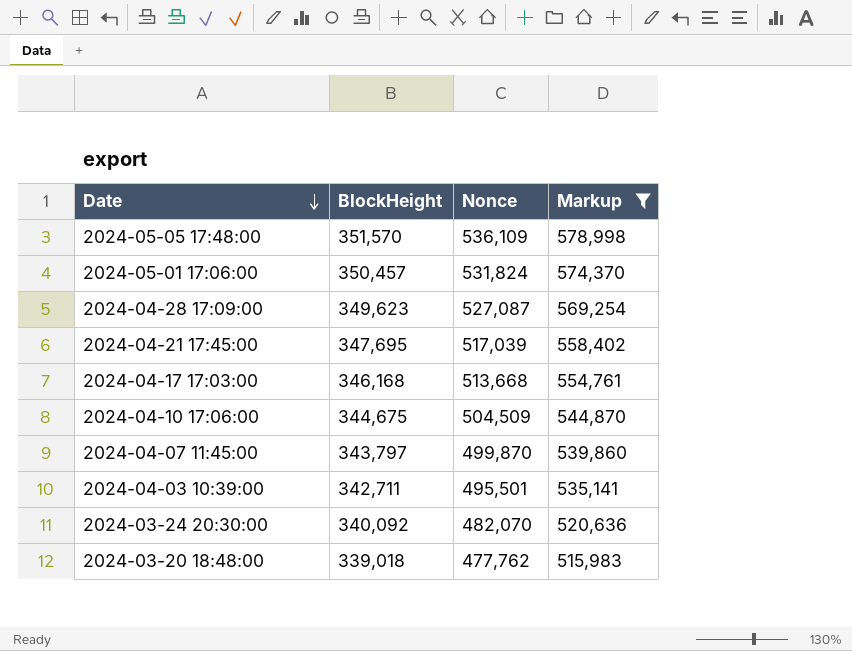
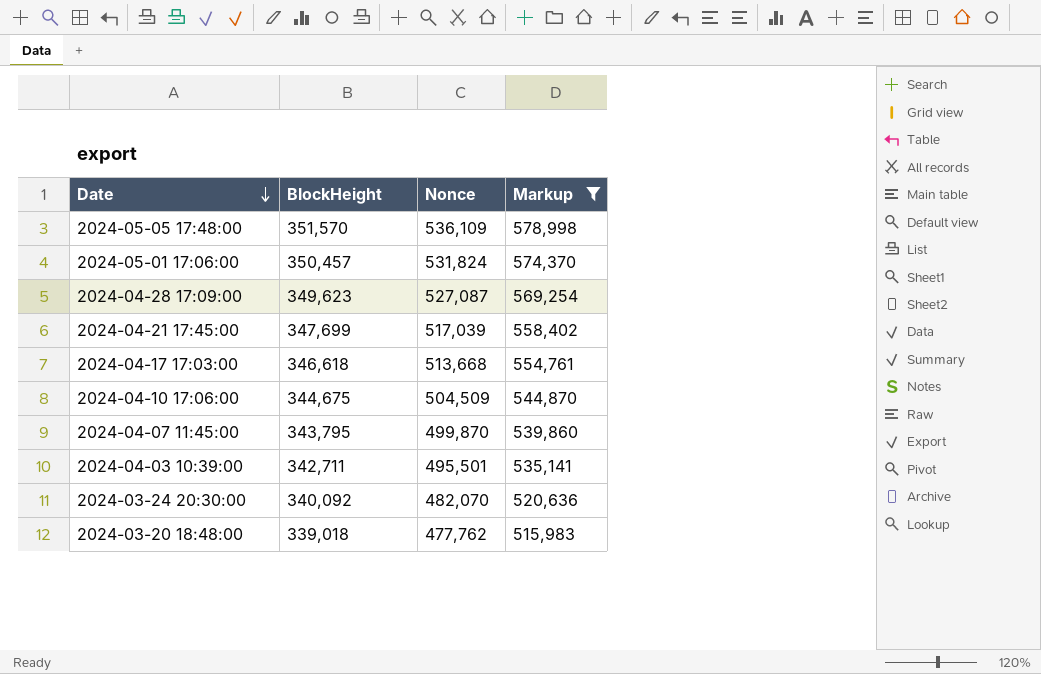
2024-04-21 17:45:00 | BlockHeight: 347,695 -> 347,699
2024-04-17 17:03:00 | BlockHeight: 346,168 -> 346,618
2024-04-07 11:45:00 | BlockHeight: 343,797 -> 343,795

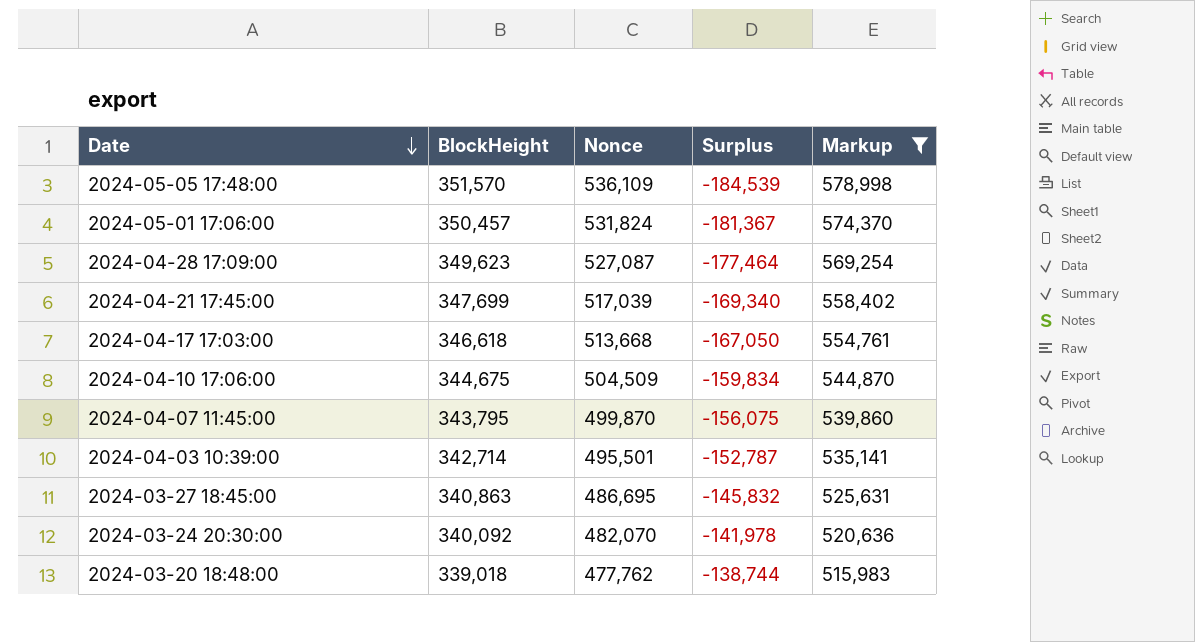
column Surplus | formula: none -> [BlockHeight] - [Nonce]
2024-04-03 10:39:00 | BlockHeight: 342,711 -> 342,714
row 2024-03-27 18:45:00: none -> 340,863 | 486,695 | -145,832 | 525,631

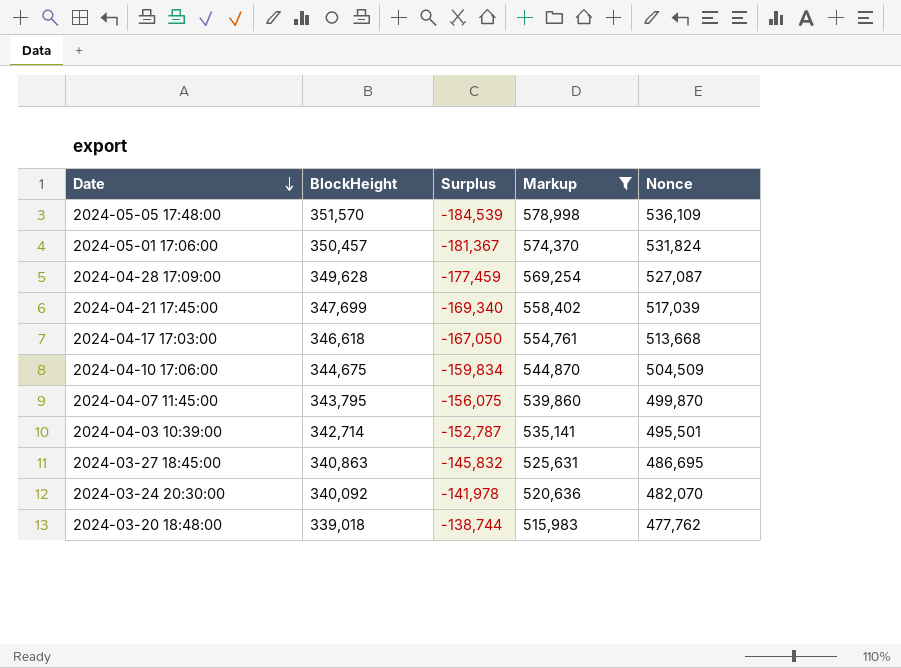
column Nonce | position: 3 -> 5
2024-04-28 17:09:00 | BlockHeight: 349,623 -> 349,628
2024-04-28 17:09:00 | Surplus: -177,464 -> -177,459

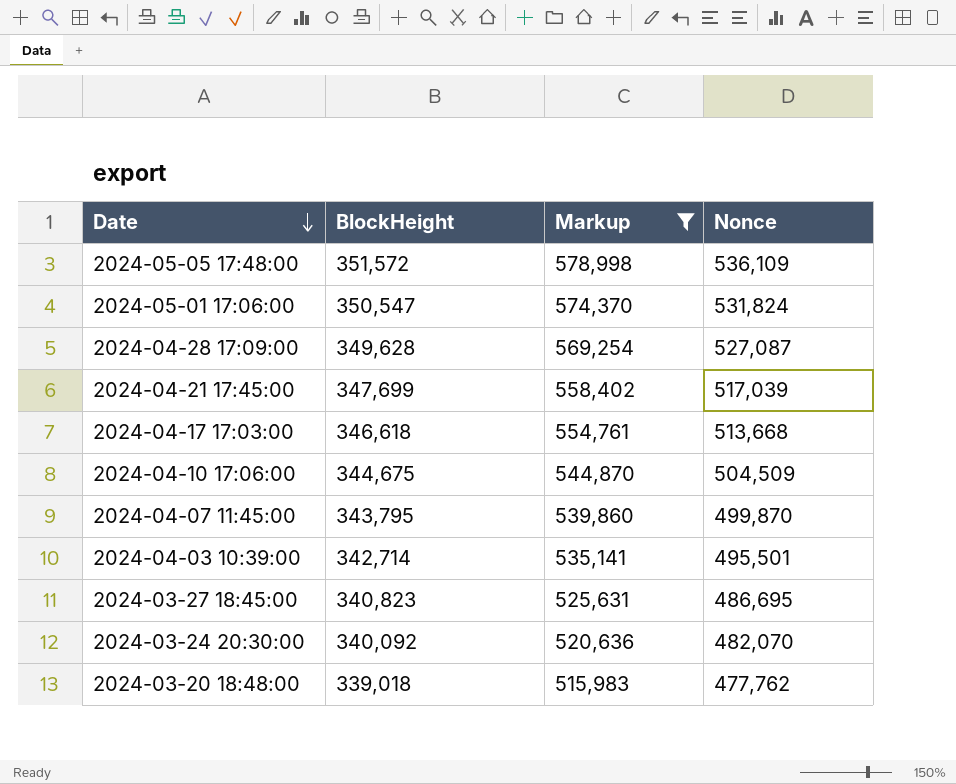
column Surplus | formula: [BlockHeight] - [Nonce] -> none
2024-05-05 17:48:00 | BlockHeight: 351,570 -> 351,572
2024-05-01 17:06:00 | BlockHeight: 350,457 -> 350,547
2024-03-27 18:45:00 | BlockHeight: 340,863 -> 340,823

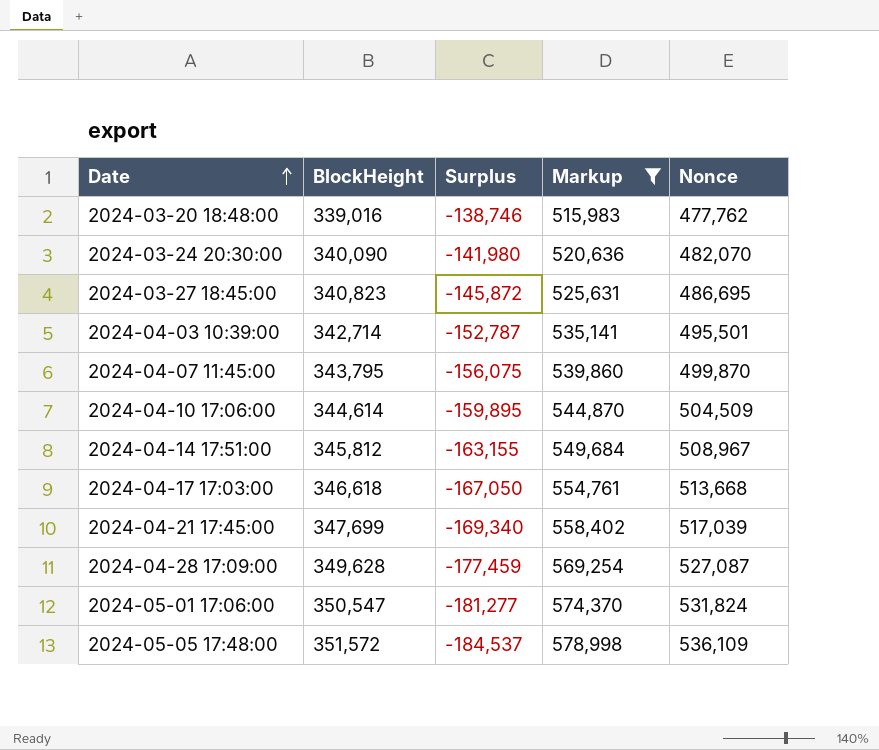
row order: Date descending -> Date ascending
column Surplus | formula: none -> [BlockHeight] - [Nonce]
2024-03-20 18:48:00 | BlockHeight: 339,018 -> 339,016
2024-03-24 20:30:00 | BlockHeight: 340,092 -> 340,090
2024-04-10 17:06:00 | BlockHeight: 344,675 -> 344,614
row 2024-04-14 17:51:00: none -> 345,812 | -163,155 | 549,684 | 508,967

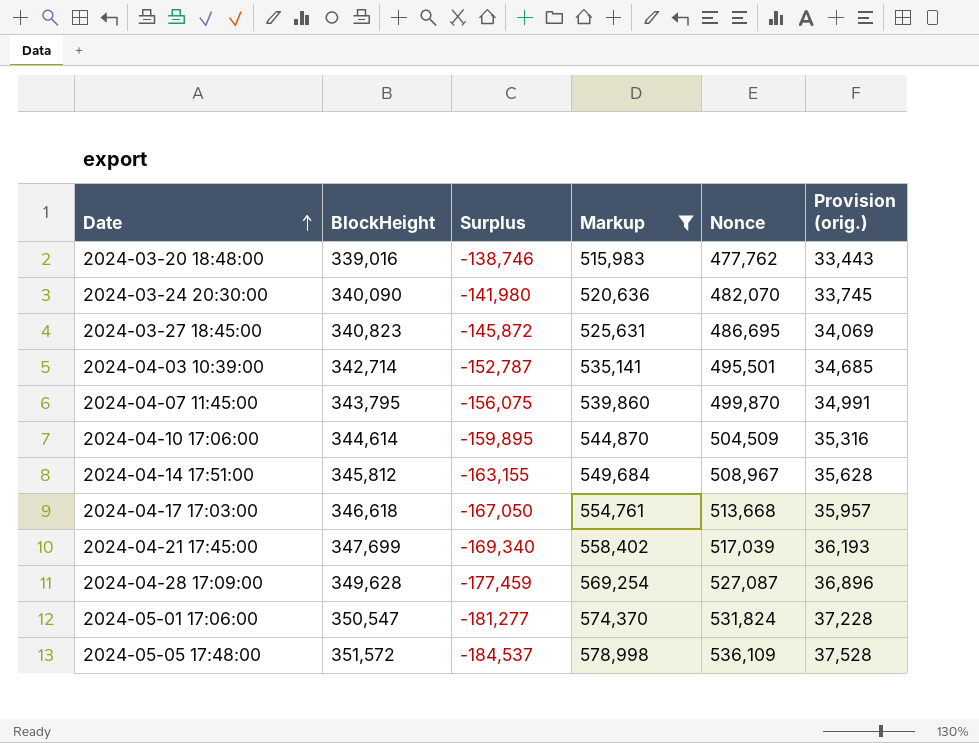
column Provision (orig.) | formula: none -> [Nonce] * 0.07

